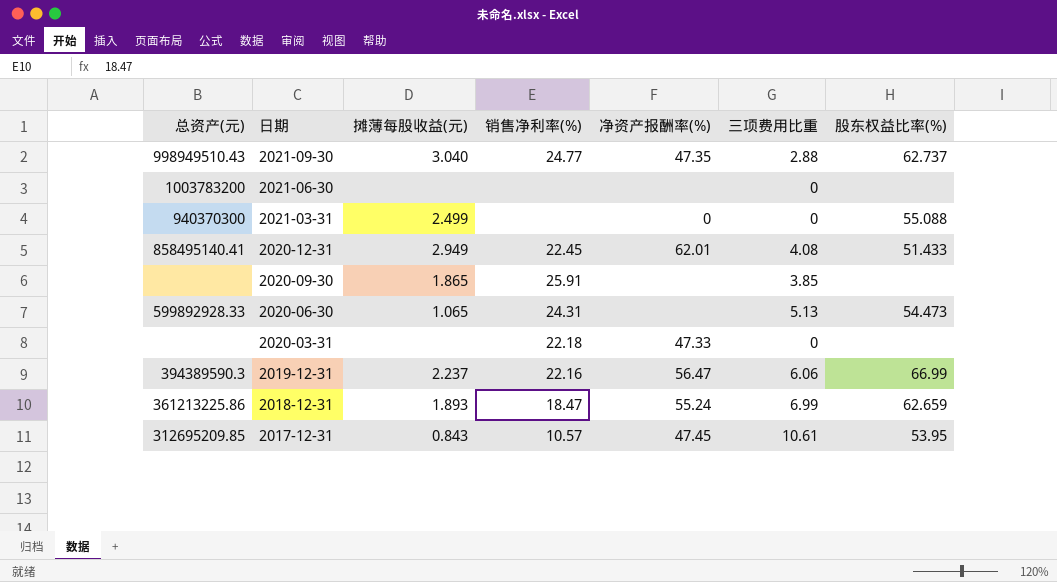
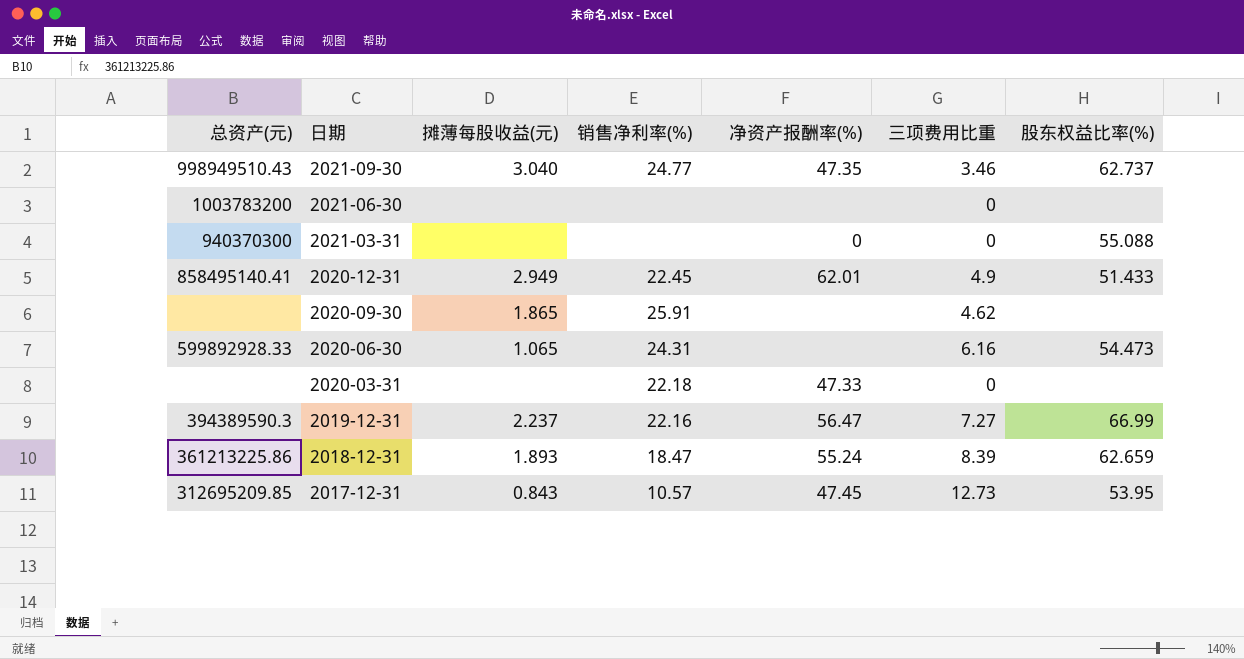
2021-09-30 | 三项费用比重: 2.88 -> 3.46
2021-03-31 | 摊薄每股收益(元): 2.499 -> none
2020-12-31 | 三项费用比重: 4.08 -> 4.9
2020-09-30 | 三项费用比重: 3.85 -> 4.62
2020-06-30 | 三项费用比重: 5.13 -> 6.16
2019-12-31 | 三项费用比重: 6.06 -> 7.27
2018-12-31 | 三项费用比重: 6.99 -> 8.39
2017-12-31 | 三项费用比重: 10.61 -> 12.73

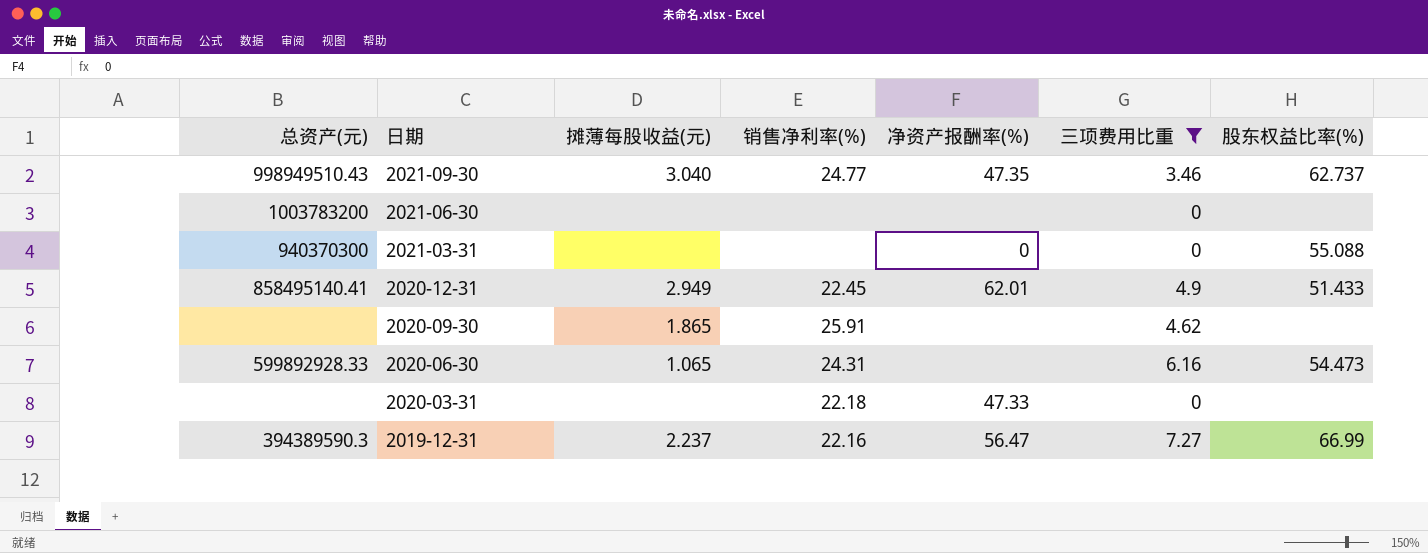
filter: none -> 三项费用比重 <= 7.27

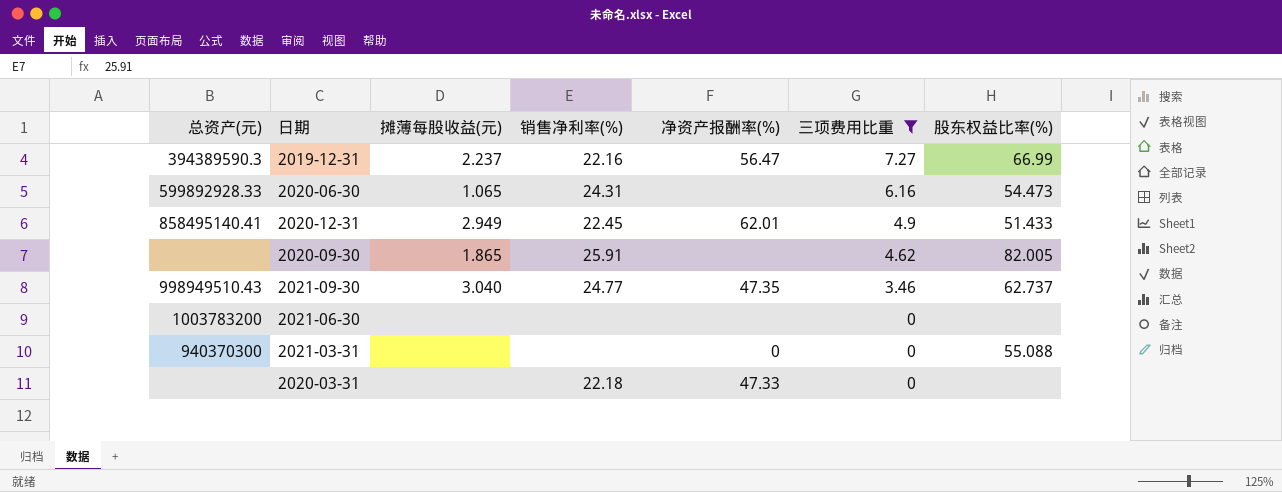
row order: 日期 descending -> 三项费用比重 descending
2020-09-30 | 股东权益比率(%): none -> 82.005

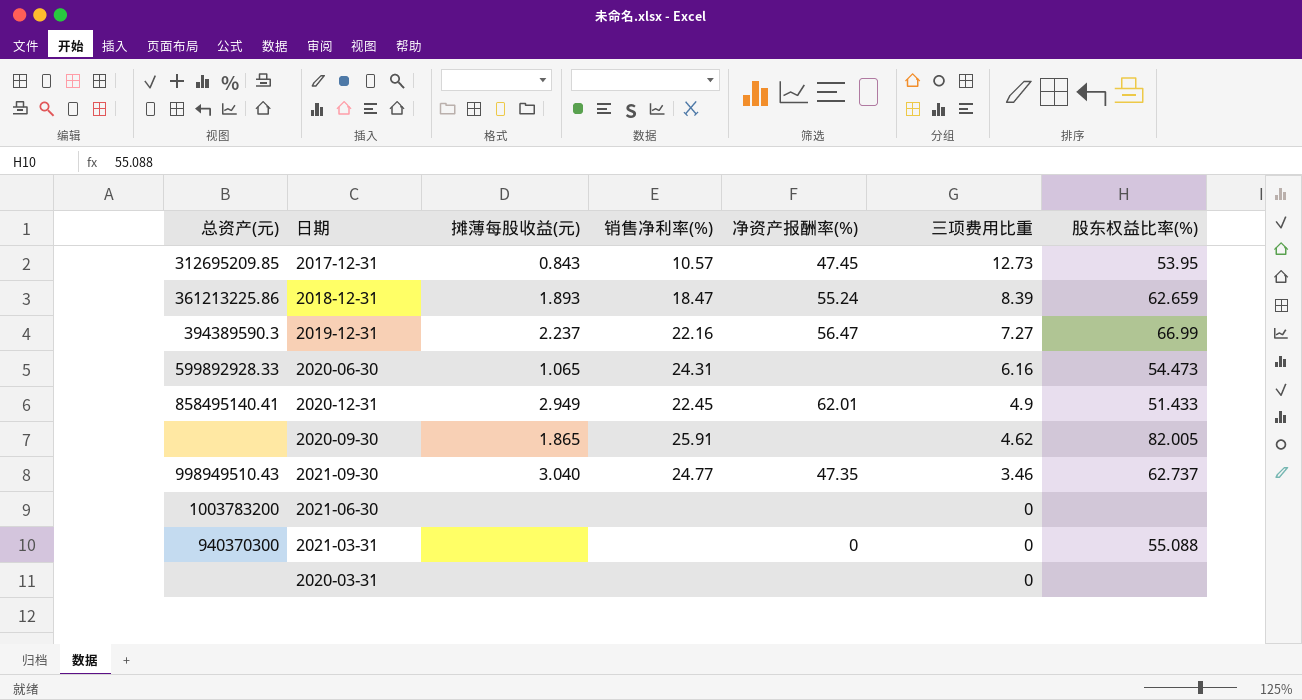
filter: 三项费用比重 <= 7.27 -> none
2020-03-31 | 销售净利率(%): 22.18 -> none
2020-03-31 | 净资产报酬率(%): 47.33 -> none

